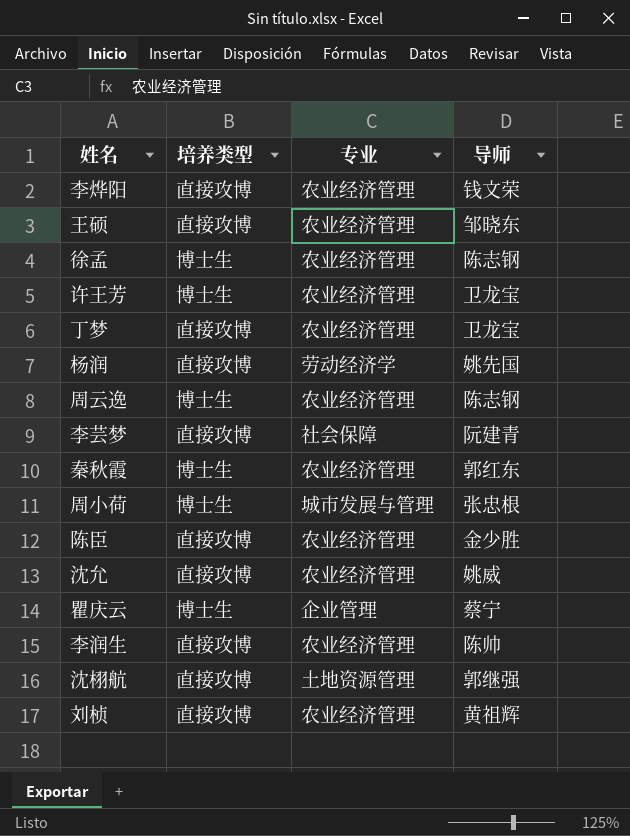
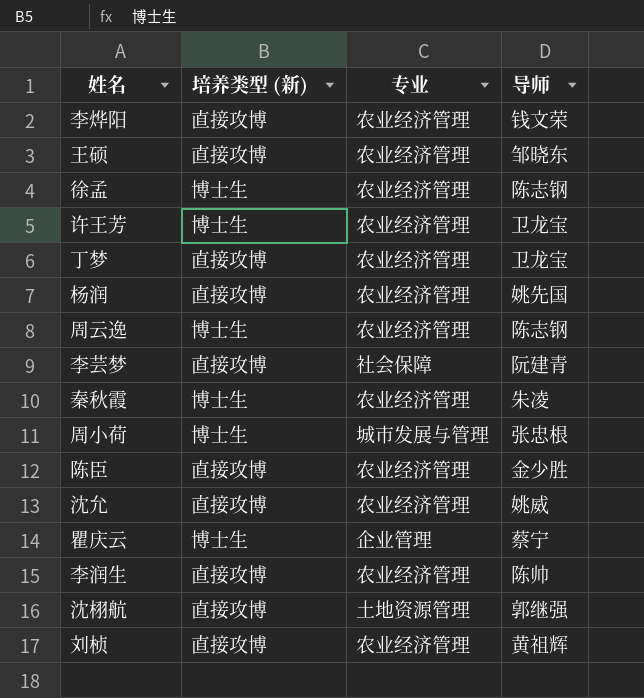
column name: 培养类型 -> 培养类型 (新)
杨润 | 专业: 劳动经济学 -> 农业经济管理
秦秋霞 | 导师: 郭红东 -> 朱凌

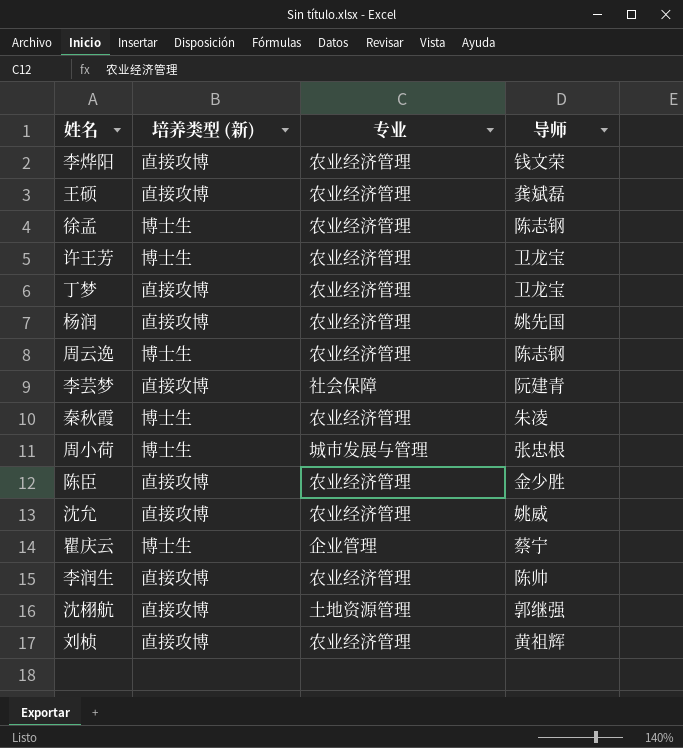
王硕 | 导师: 邹晓东 -> 龚斌磊

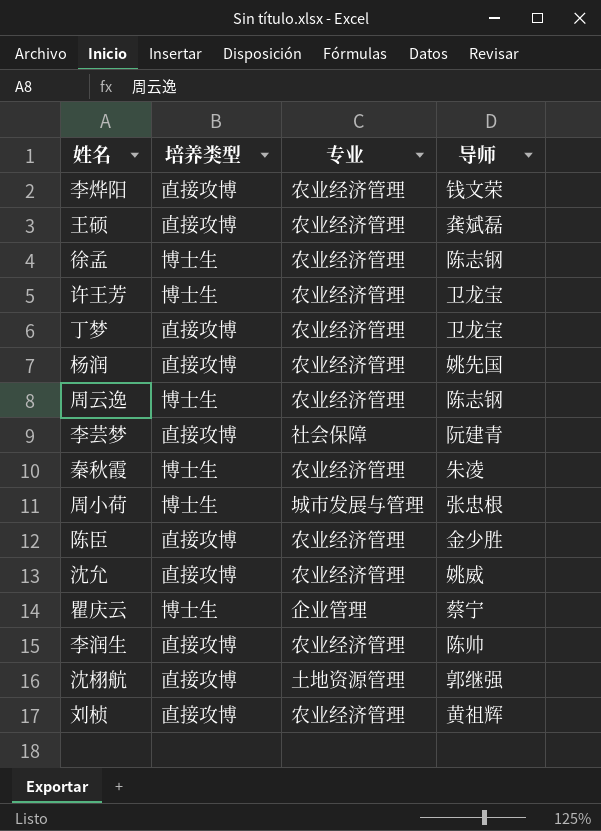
column name: 培养类型 (新) -> 培养类型

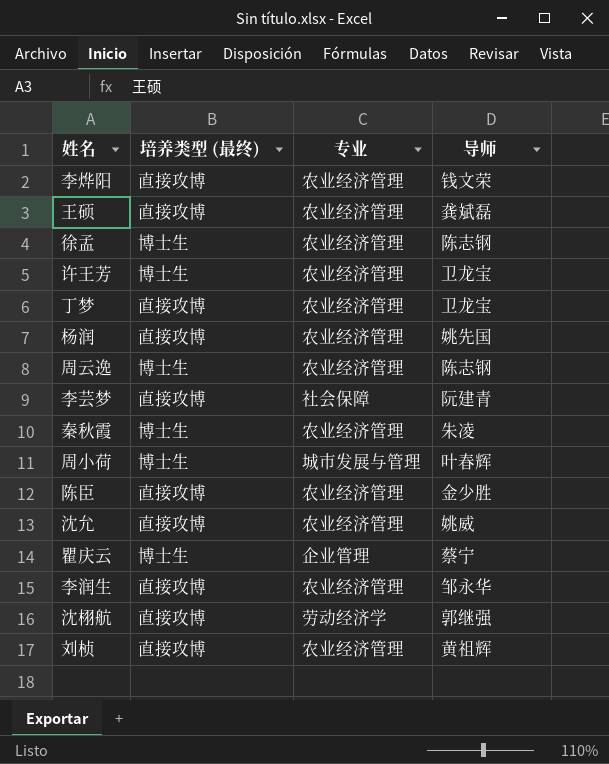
column name: 培养类型 -> 培养类型 (最终)
周小荷 | 导师: 张忠根 -> 叶春辉
李润生 | 导师: 陈帅 -> 邹永华
沈栩航 | 专业: 土地资源管理 -> 劳动经济学

